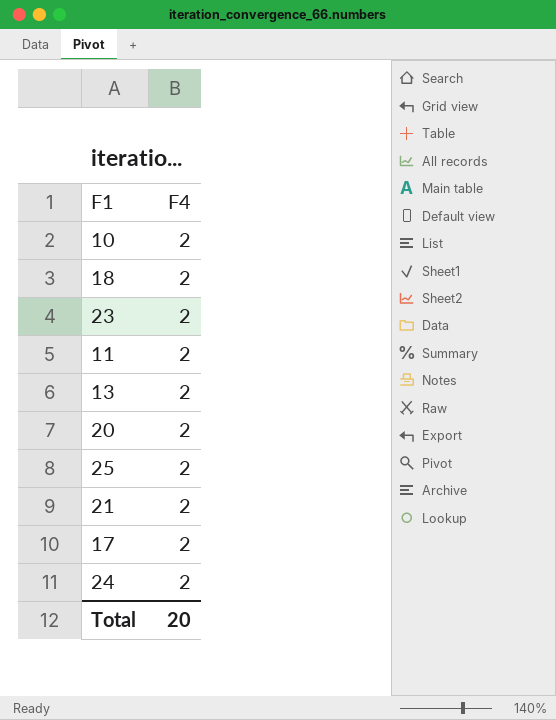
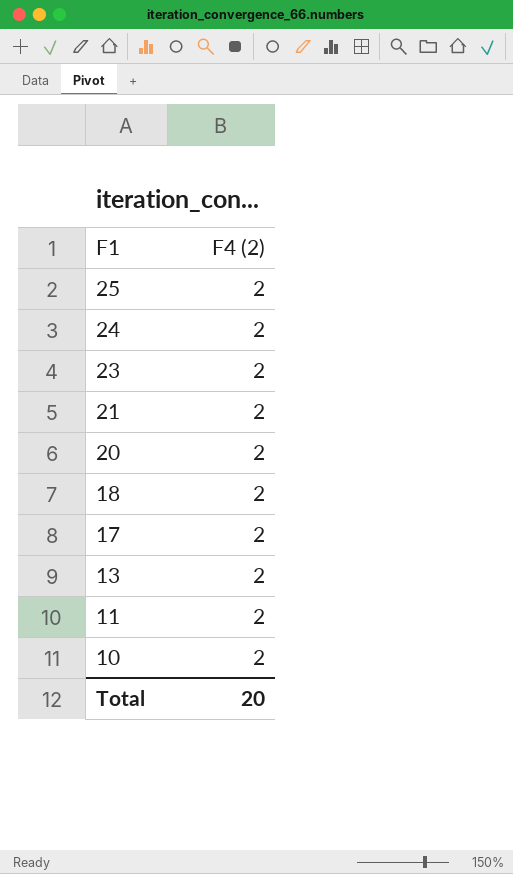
row order: none -> F1 descending
column name: F4 -> F4 (2)

